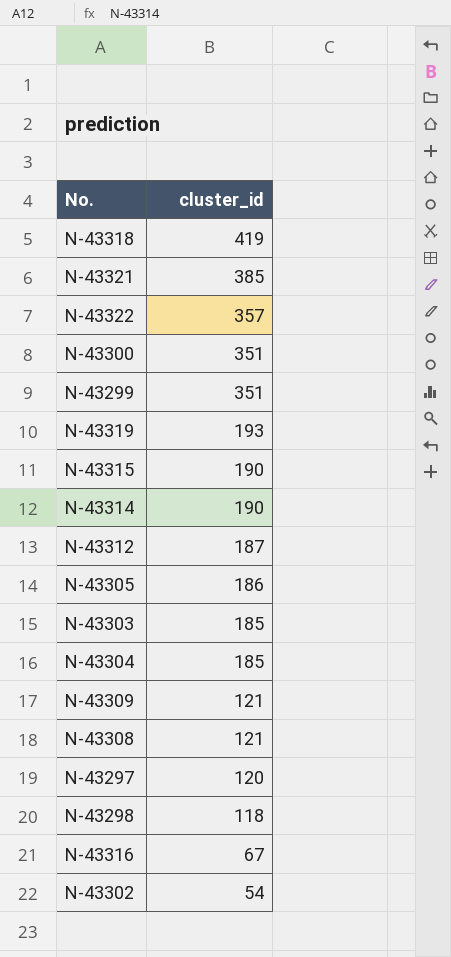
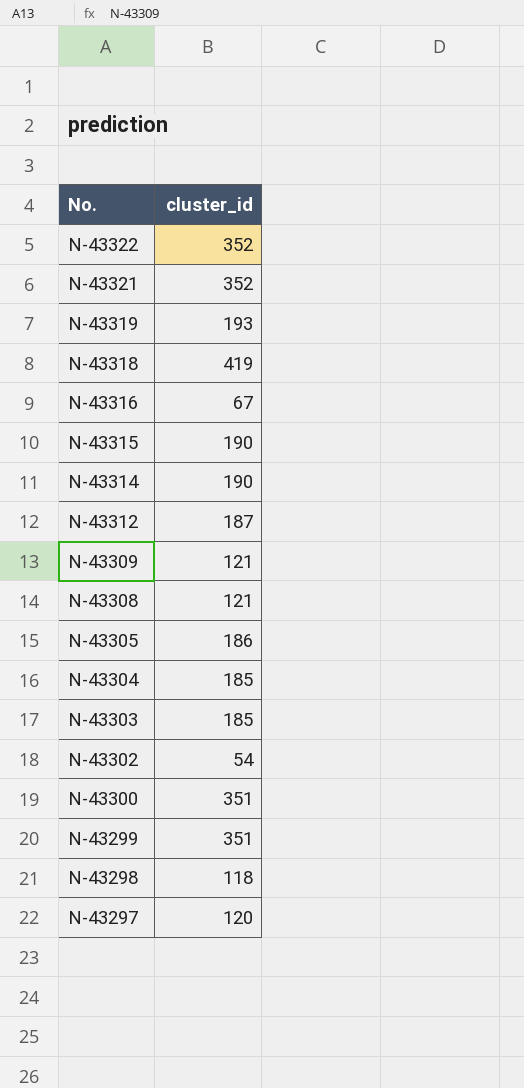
row order: cluster_id descending -> No. descending
N-43322 | cluster_id: 357 -> 352
N-43321 | cluster_id: 385 -> 352

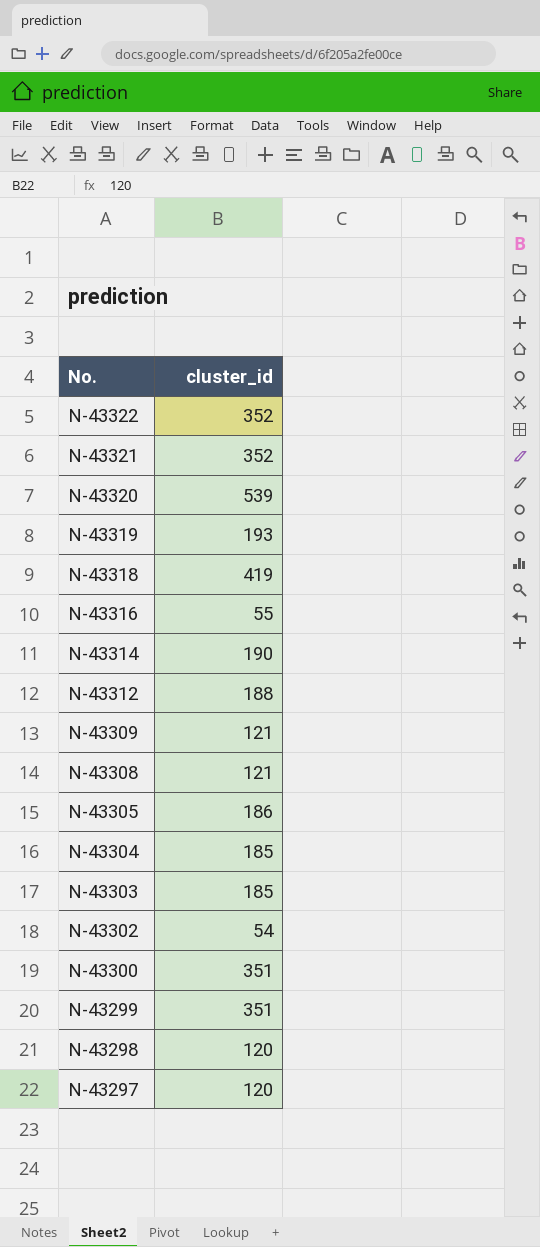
row N-43315: 190 -> none
row N-43320: none -> 539
N-43316 | cluster_id: 67 -> 55
N-43312 | cluster_id: 187 -> 188
N-43298 | cluster_id: 118 -> 120

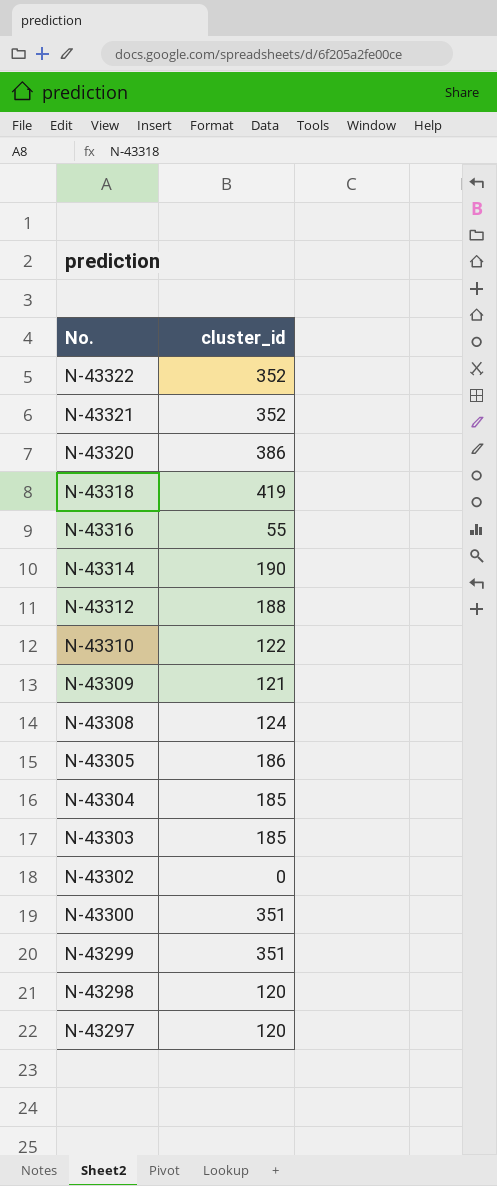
row N-43319: 193 -> none
N-43320 | cluster_id: 539 -> 386
row N-43310: none -> 122
N-43308 | cluster_id: 121 -> 124
N-43302 | cluster_id: 54 -> 0

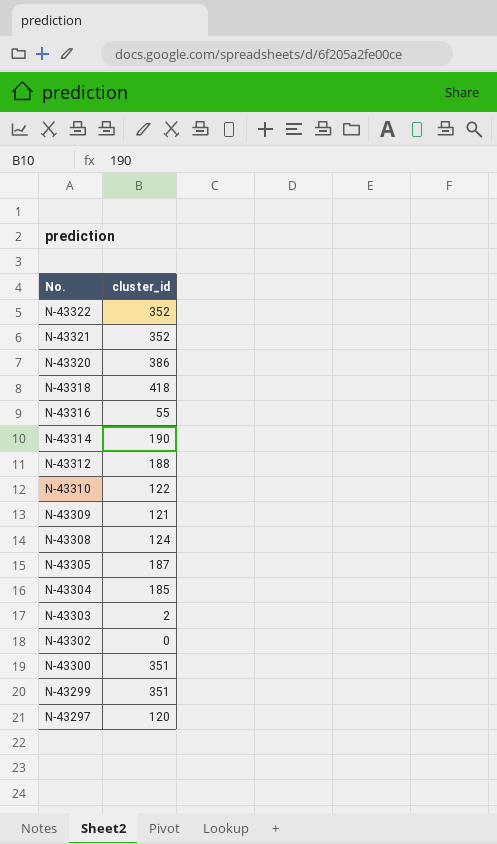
row N-43298: 120 -> none
N-43318 | cluster_id: 419 -> 418
N-43305 | cluster_id: 186 -> 187
N-43303 | cluster_id: 185 -> 2

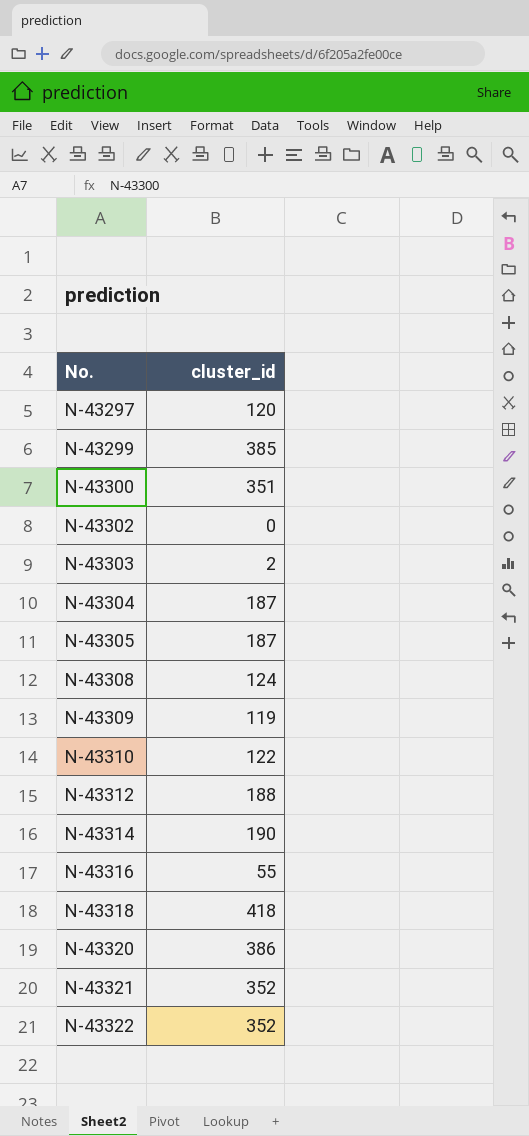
row order: No. descending -> No. ascending
N-43299 | cluster_id: 351 -> 385
N-43304 | cluster_id: 185 -> 187
N-43309 | cluster_id: 121 -> 119

